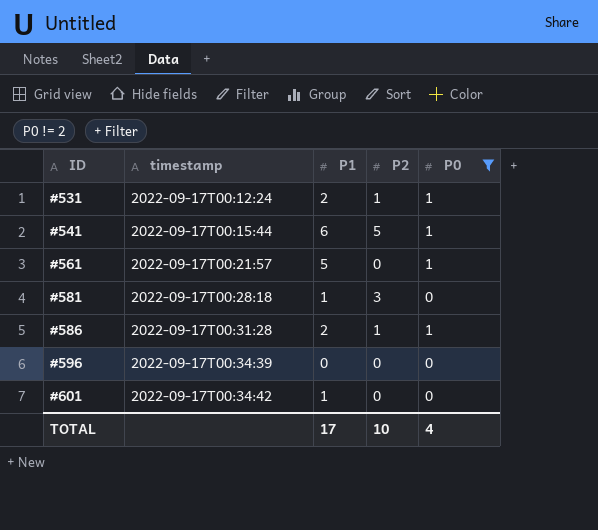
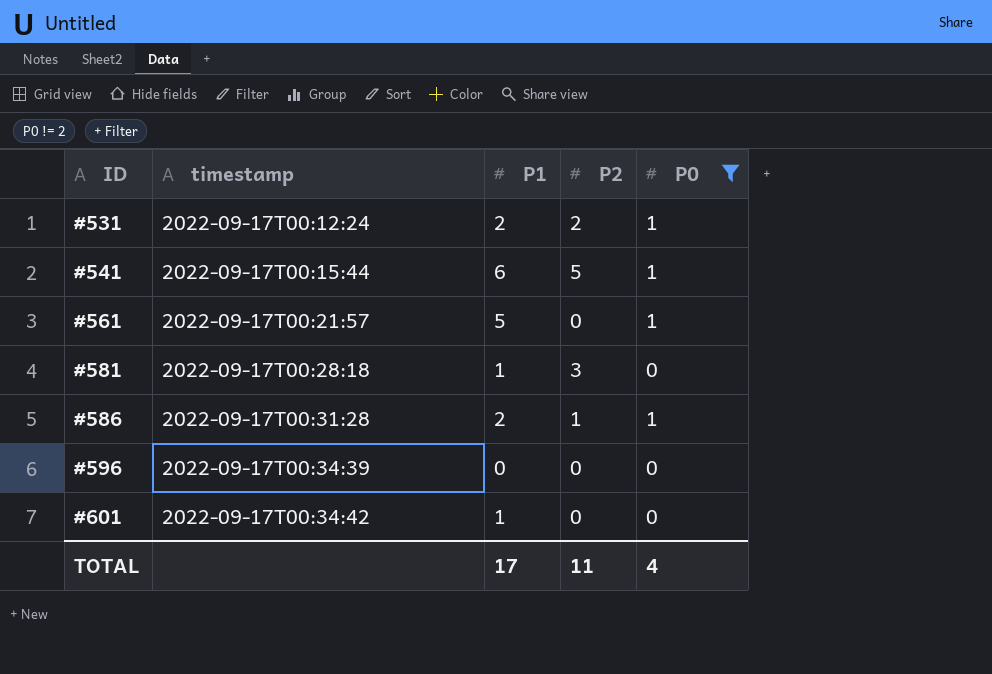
#531 | P2: 1 -> 2
TOTAL | P2: 10 -> 11

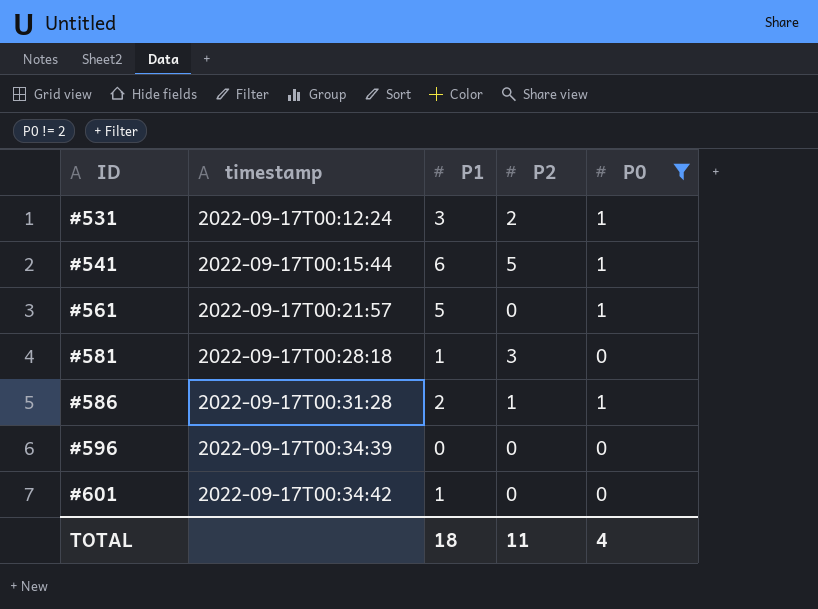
#531 | P1: 2 -> 3
TOTAL | P1: 17 -> 18

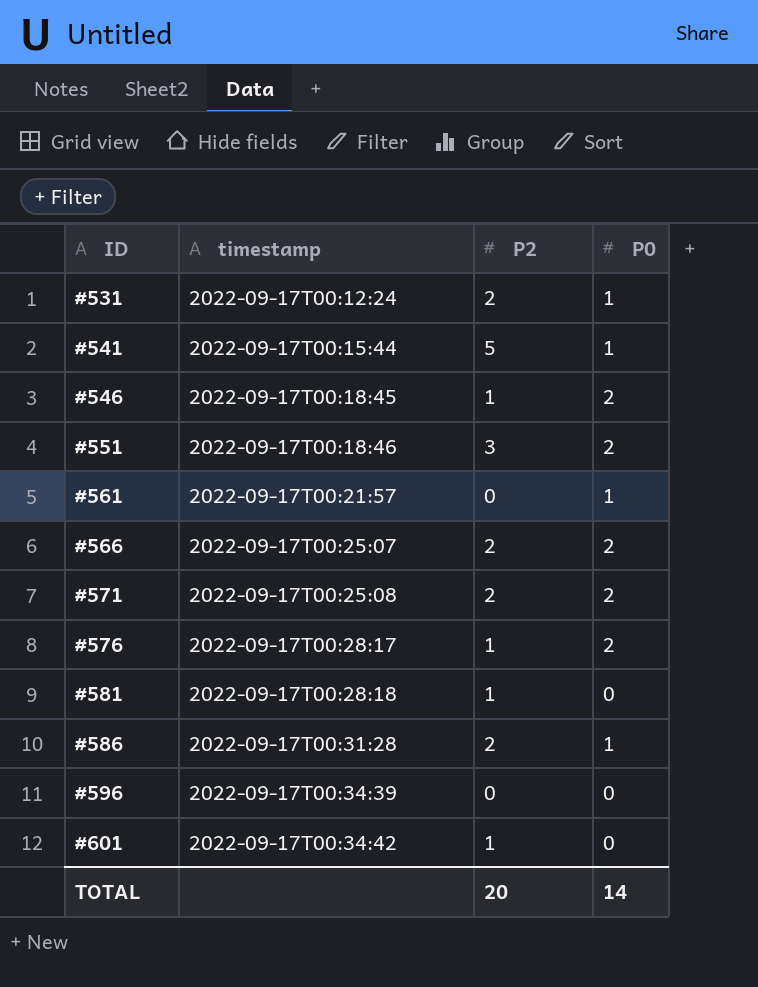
filter: P0 != 2 -> none
column P1 | position: 3 -> none
#581 | P2: 3 -> 1
#586 | P2: 1 -> 2
#601 | P2: 0 -> 1
TOTAL | P2: 11 -> 20
TOTAL | P0: 4 -> 14

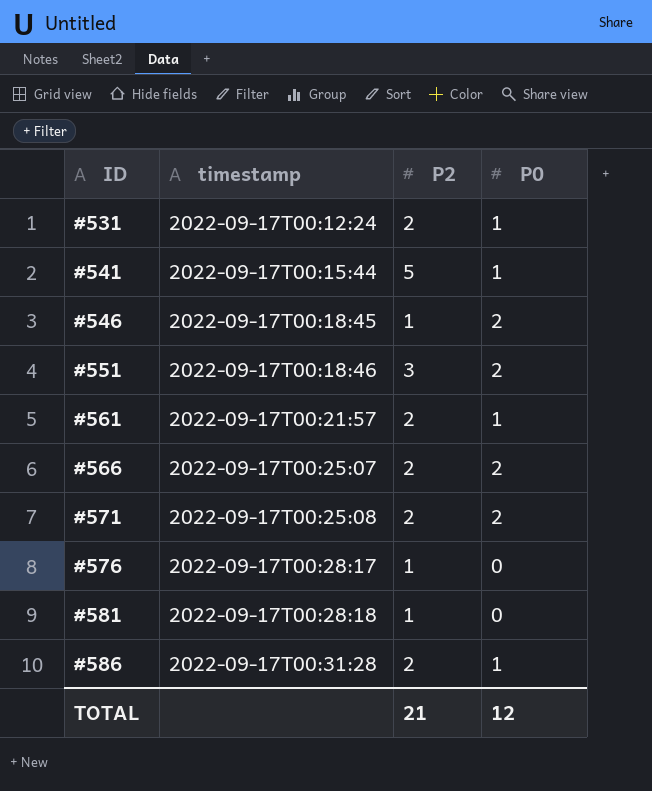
row #596: 2022-09-17T00:34:39 | 0 | 0 -> none
row #601: 2022-09-17T00:34:42 | 1 | 0 -> none
#561 | P2: 0 -> 2
#576 | P0: 2 -> 0
TOTAL | P2: 20 -> 21
TOTAL | P0: 14 -> 12

